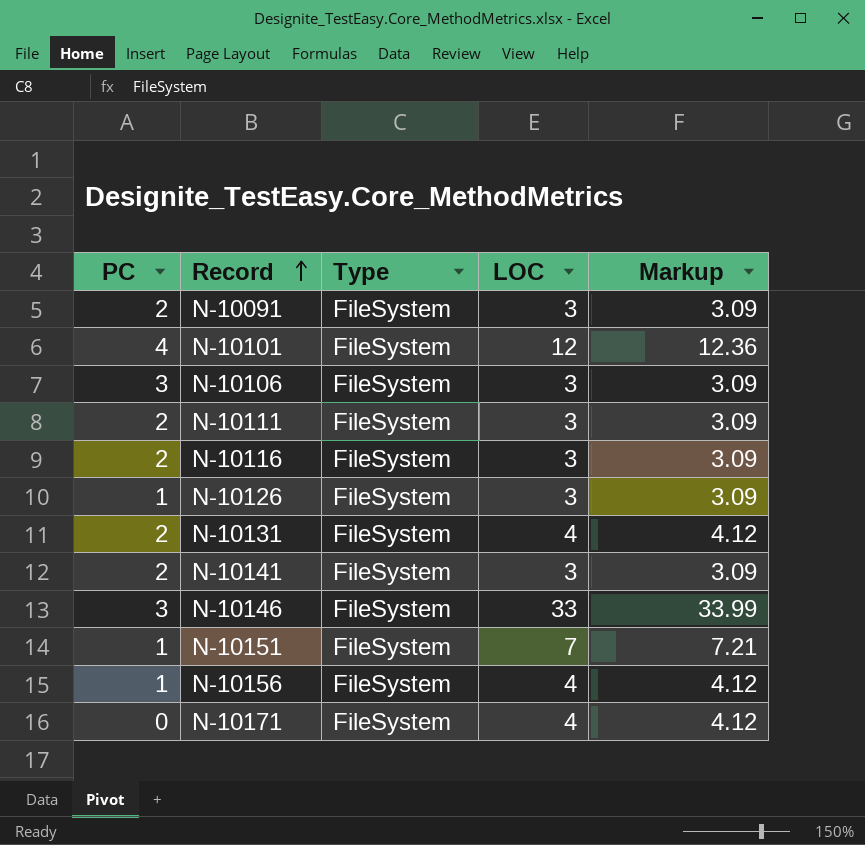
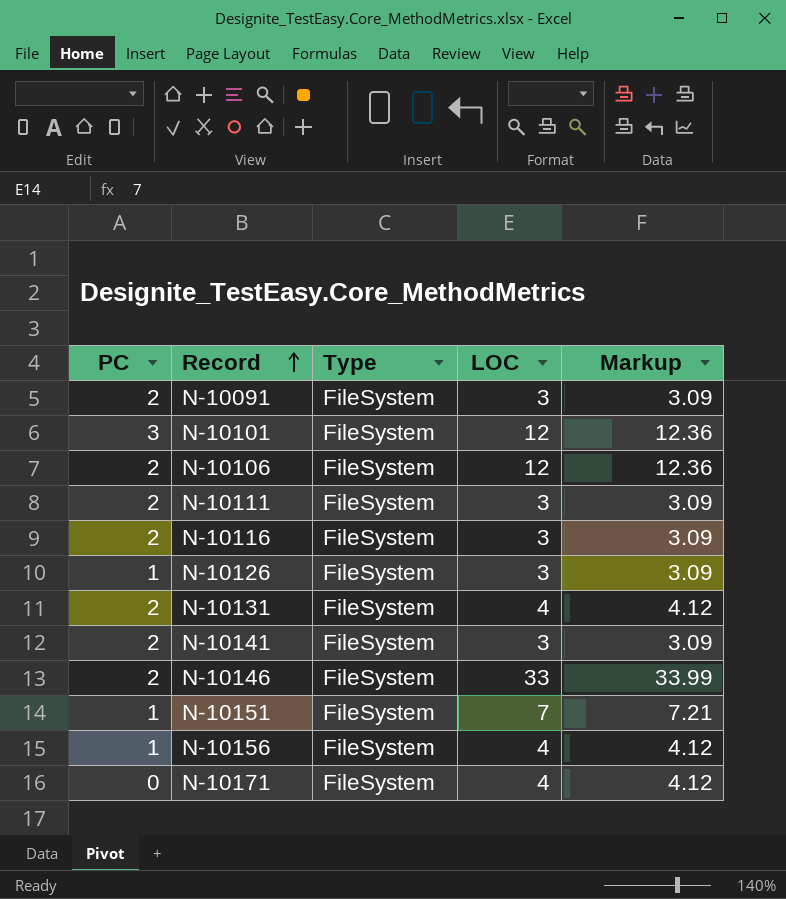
N-10101 | PC: 4 -> 3
N-10106 | PC: 3 -> 2
N-10106 | LOC: 3 -> 12
N-10106 | Markup: 3.09 -> 12.36
N-10146 | PC: 3 -> 2

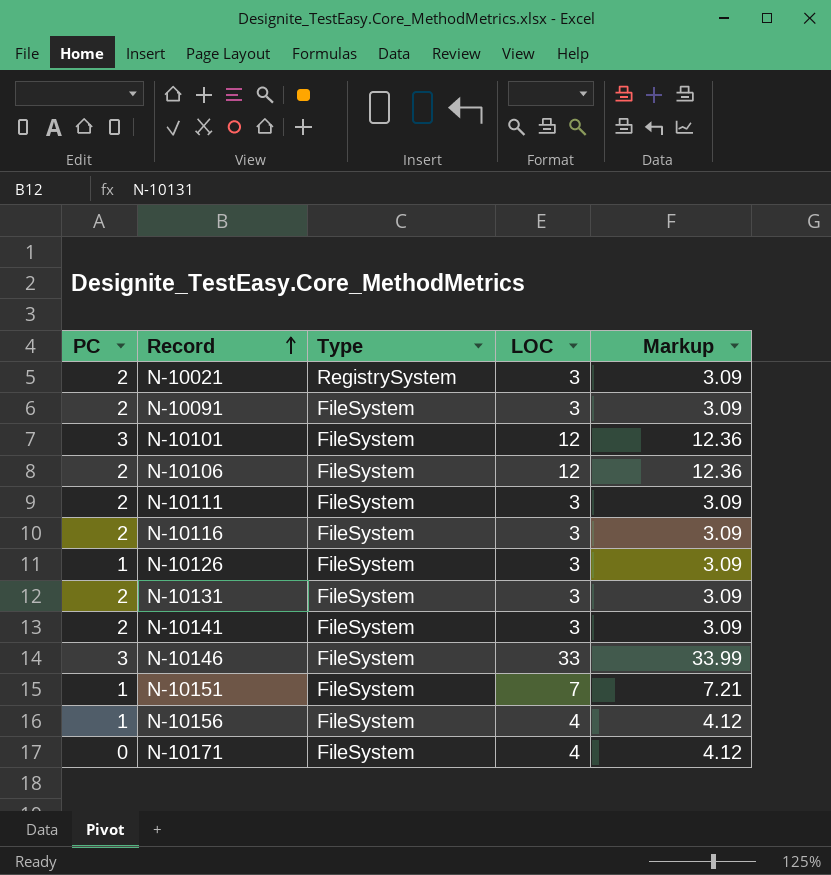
row N-10021: none -> 2 | RegistrySystem | 3 | 3.09
N-10131 | LOC: 4 -> 3
N-10131 | Markup: 4.12 -> 3.09
N-10146 | PC: 2 -> 3

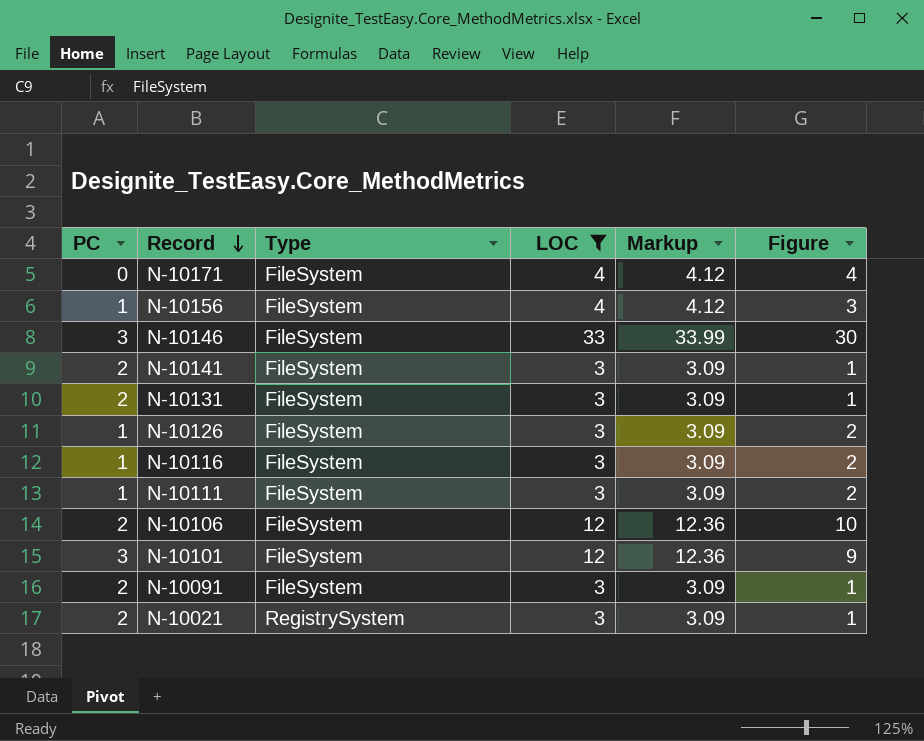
filter: none -> LOC != 7
row order: Record ascending -> Record descending
column Figure | formula: none -> [LOC] - [PC]
N-10116 | PC: 2 -> 1
N-10111 | PC: 2 -> 1

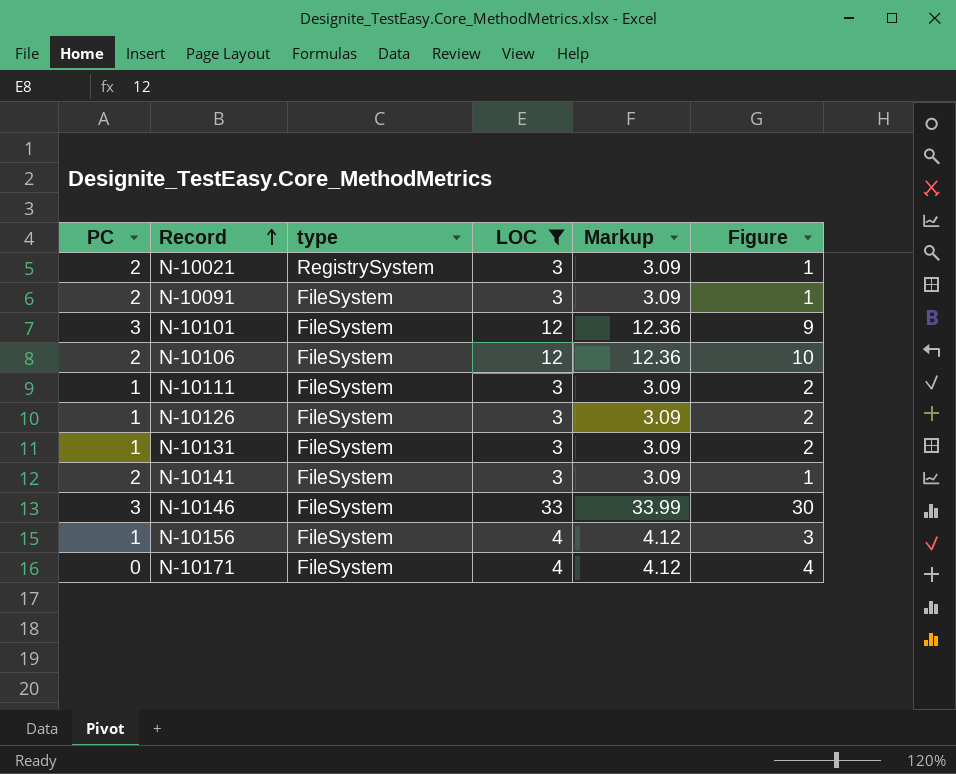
row order: Record descending -> Record ascending
column name: Type -> type
row N-10116: 1 | FileSystem | 3 | 3.09 | 2 -> none
N-10131 | PC: 2 -> 1
N-10131 | Figure: 1 -> 2

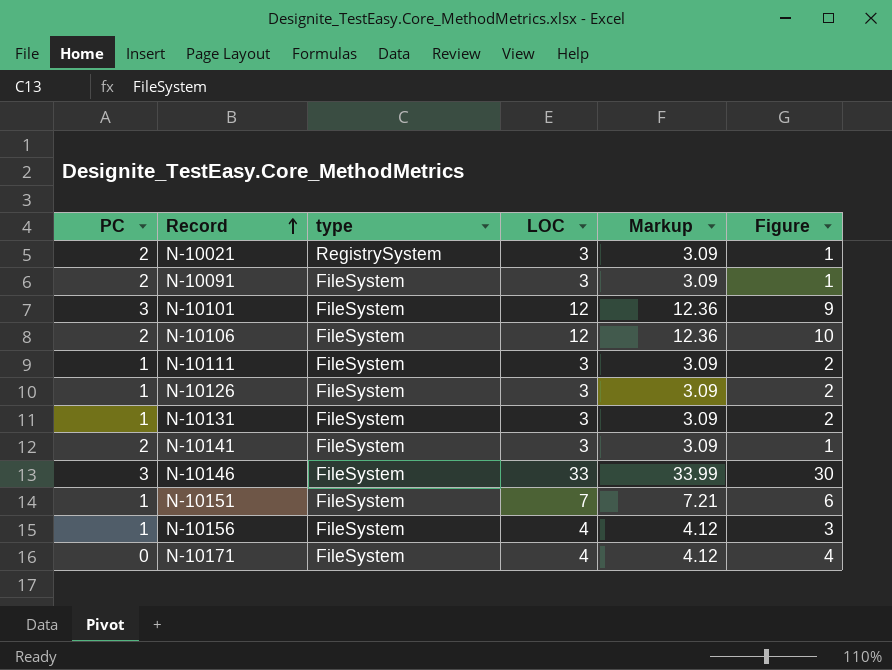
filter: LOC != 7 -> none

